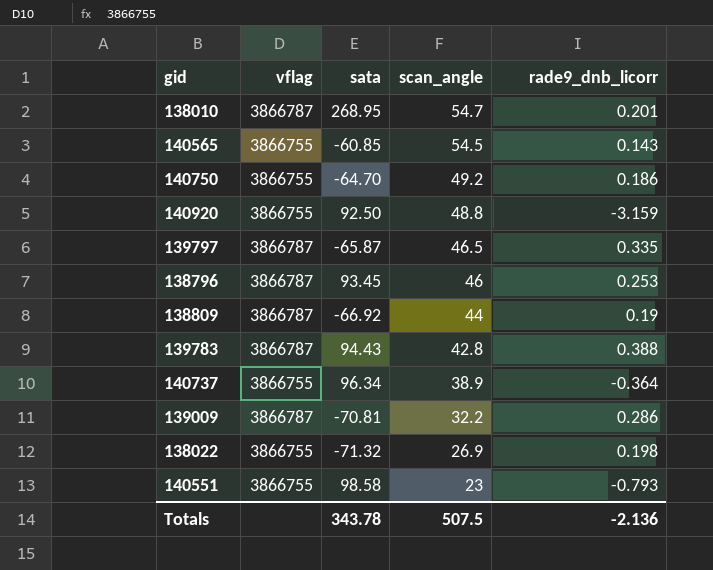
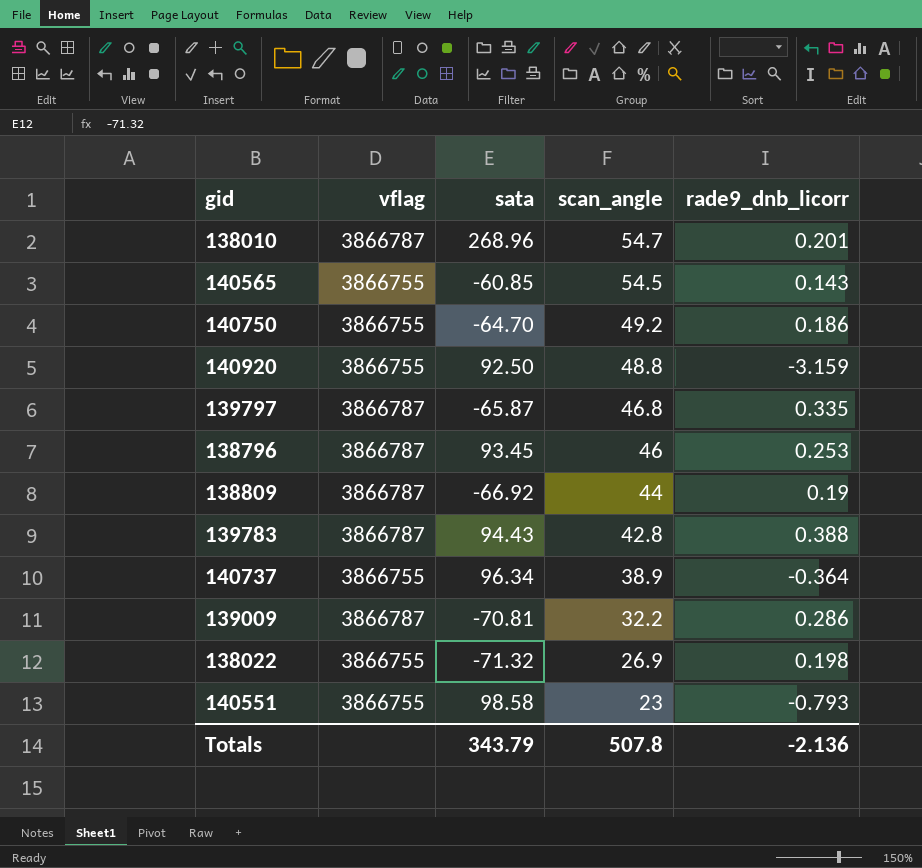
138010 | sata: 268.95 -> 268.96
139797 | scan_angle: 46.5 -> 46.8
Totals | sata: 343.78 -> 343.79
Totals | scan_angle: 507.5 -> 507.8

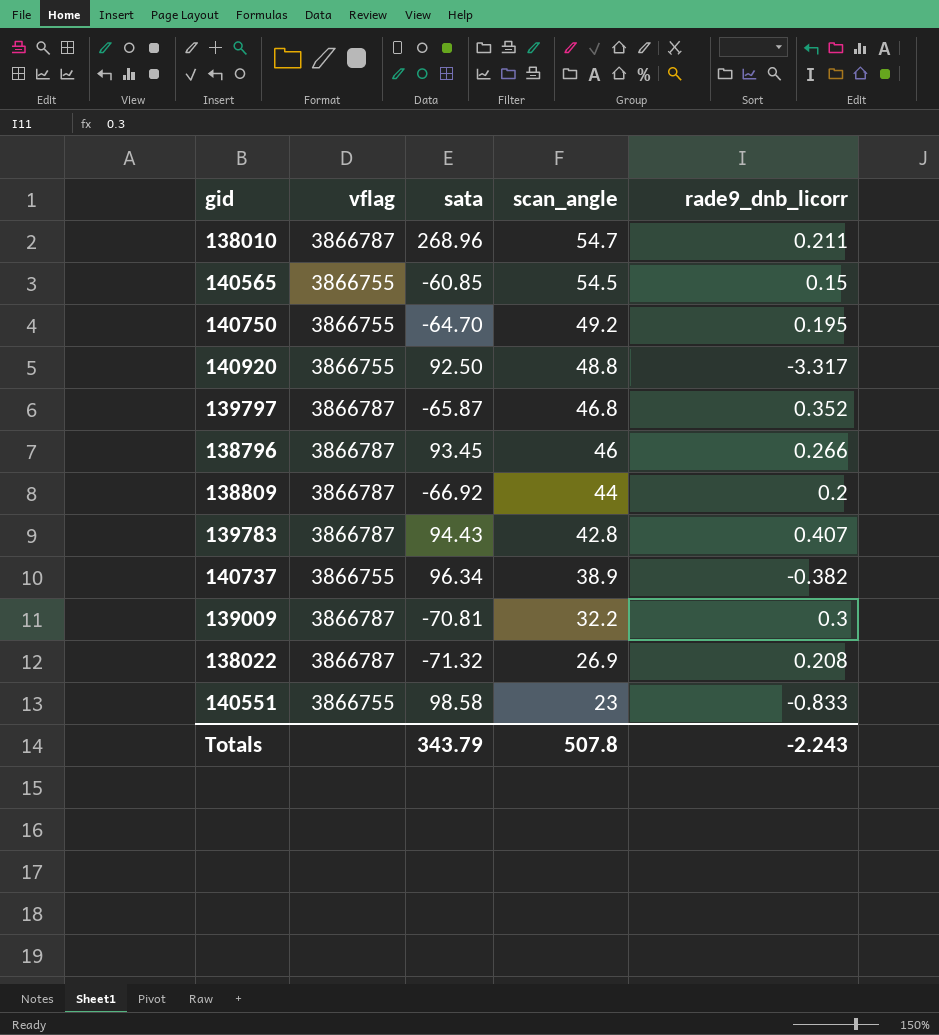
138010 | rade9_dnb_licorr: 0.201 -> 0.211
140565 | rade9_dnb_licorr: 0.143 -> 0.15
140750 | rade9_dnb_licorr: 0.186 -> 0.195
140920 | rade9_dnb_licorr: -3.159 -> -3.317
139797 | rade9_dnb_licorr: 0.335 -> 0.352
138796 | rade9_dnb_licorr: 0.253 -> 0.266
138809 | rade9_dnb_licorr: 0.19 -> 0.2
139783 | rade9_dnb_licorr: 0.388 -> 0.407
140737 | rade9_dnb_licorr: -0.364 -> -0.382
139009 | rade9_dnb_licorr: 0.286 -> 0.3
138022 | vflag: 3866755 -> 3866787
138022 | rade9_dnb_licorr: 0.198 -> 0.208
140551 | rade9_dnb_licorr: -0.793 -> -0.833
Totals | rade9_dnb_licorr: -2.136 -> -2.243

